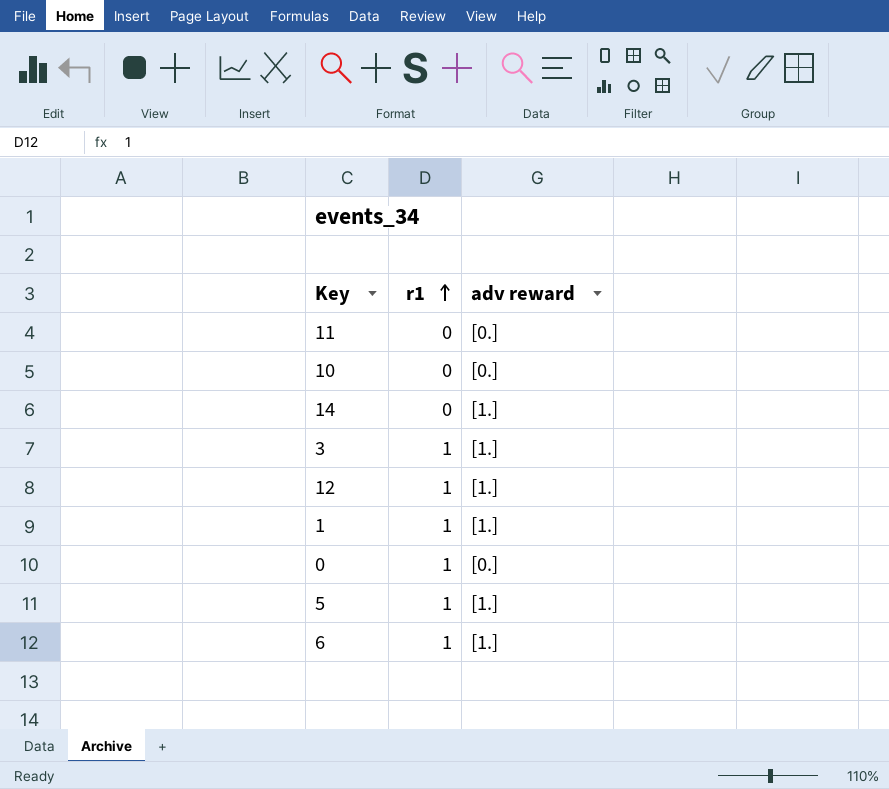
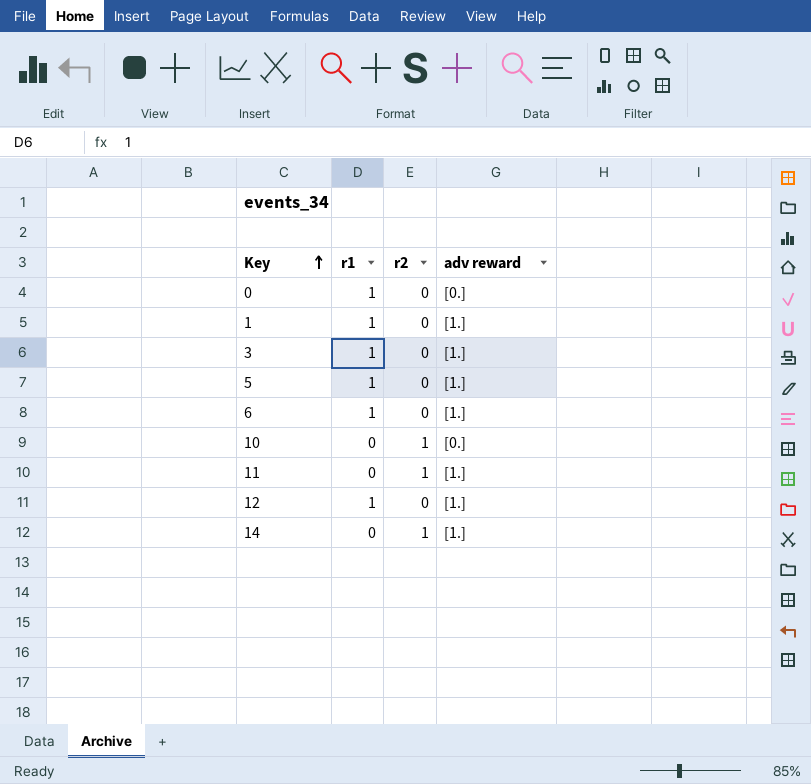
row order: r1 ascending -> Key ascending
column r2 | position: none -> 3
11 | adv reward: [0.] -> [1.]

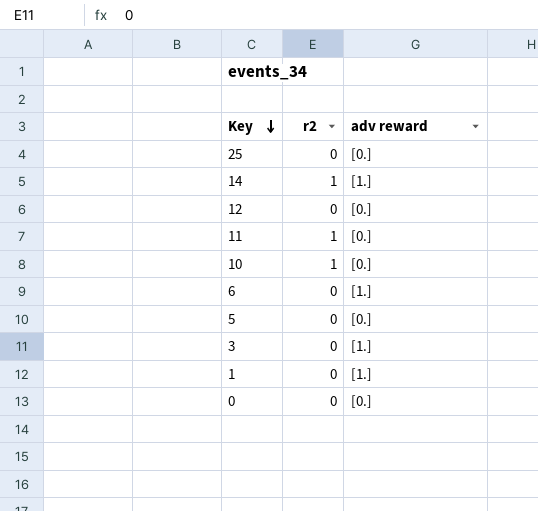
row order: Key ascending -> Key descending
column r1 | position: 2 -> none
row 25: none -> 0 | [0.]
12 | adv reward: [1.] -> [0.]
11 | adv reward: [1.] -> [0.]
5 | adv reward: [1.] -> [0.]

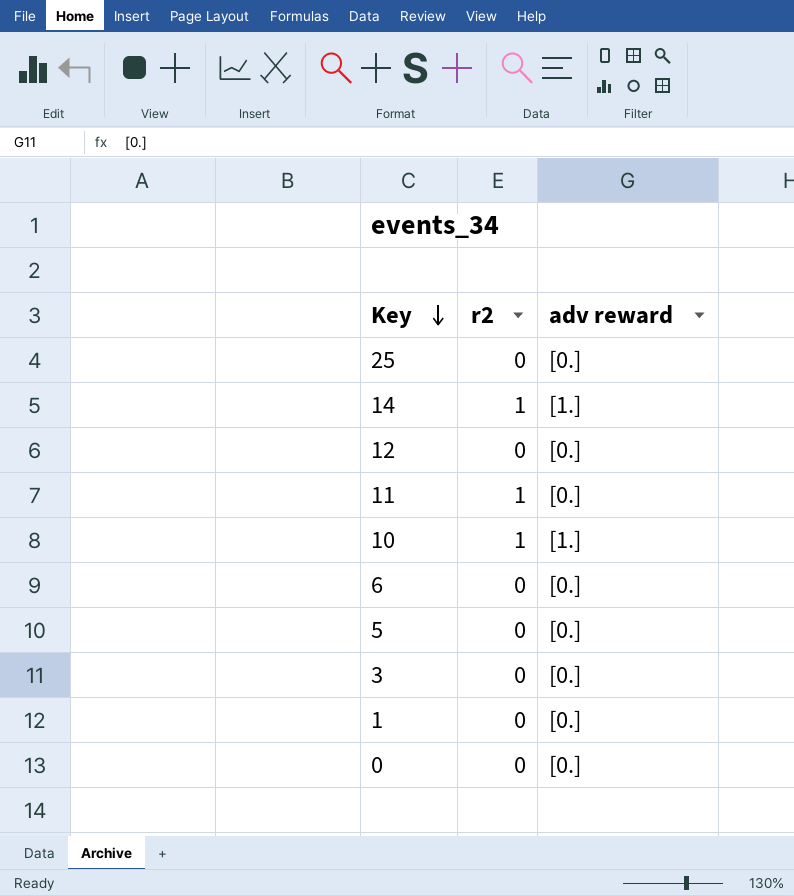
10 | adv reward: [0.] -> [1.]
6 | adv reward: [1.] -> [0.]
3 | adv reward: [1.] -> [0.]
1 | adv reward: [1.] -> [0.]

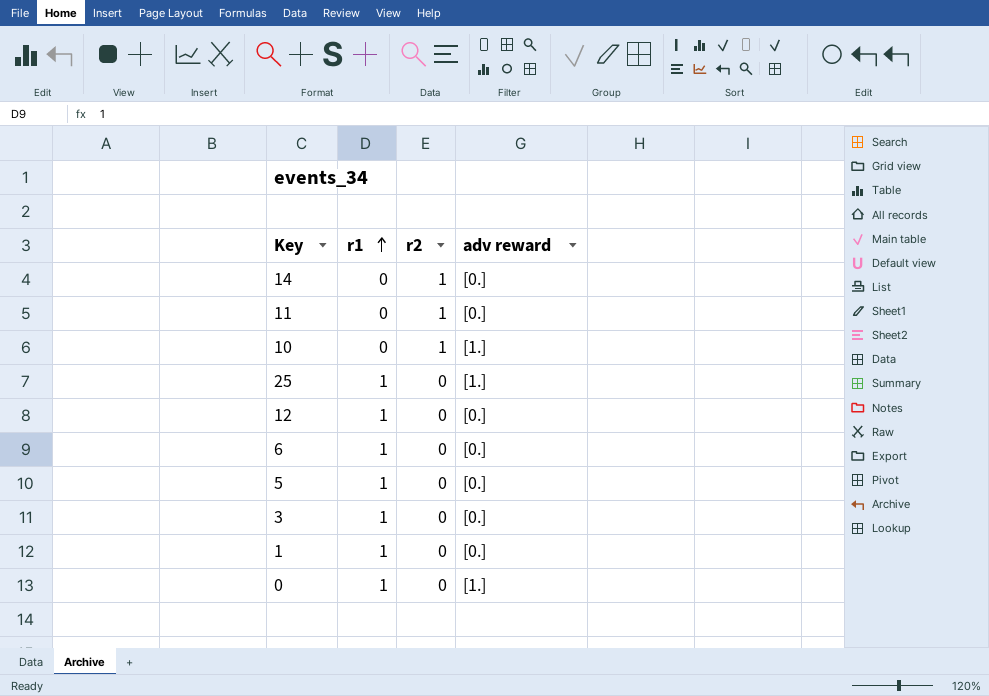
row order: Key descending -> r1 ascending
column r1 | position: none -> 2
14 | adv reward: [1.] -> [0.]
25 | adv reward: [0.] -> [1.]
0 | adv reward: [0.] -> [1.]

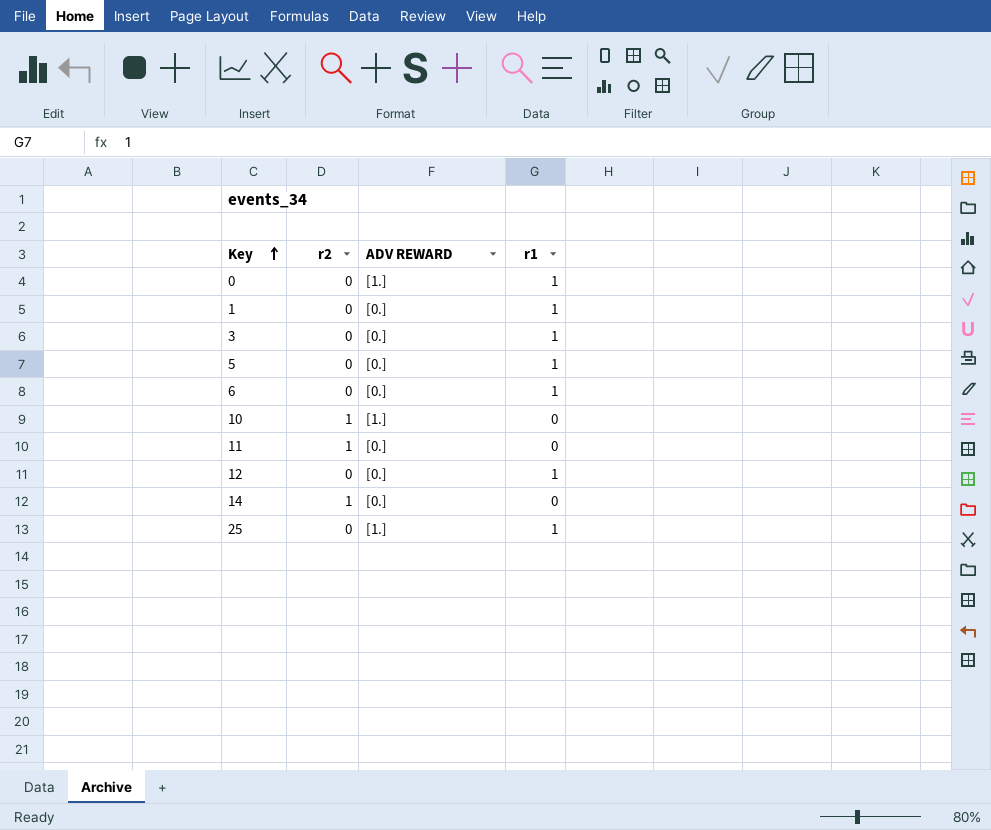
row order: r1 ascending -> Key ascending
column name: adv reward -> ADV REWARD
column r1 | position: 2 -> 4

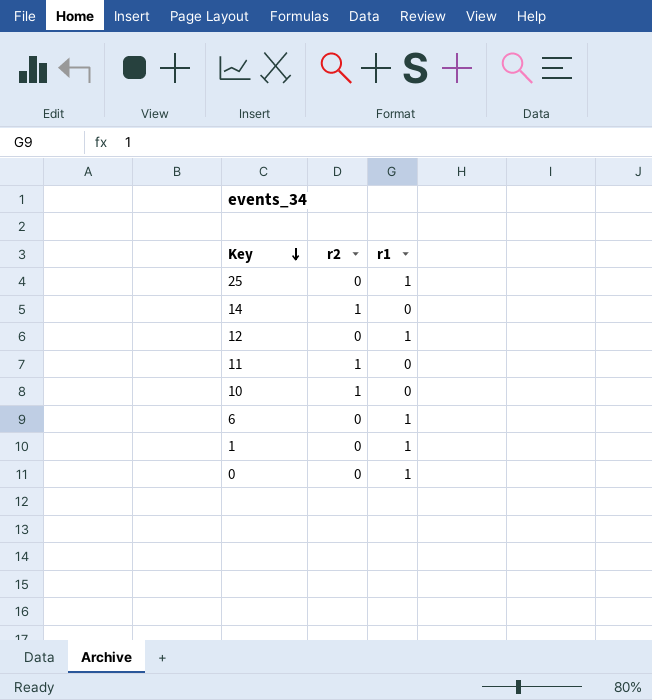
row order: Key ascending -> Key descending
column ADV REWARD | position: 3 -> none
row 3: 0 | [0.] | 1 -> none
row 5: 0 | [0.] | 1 -> none

